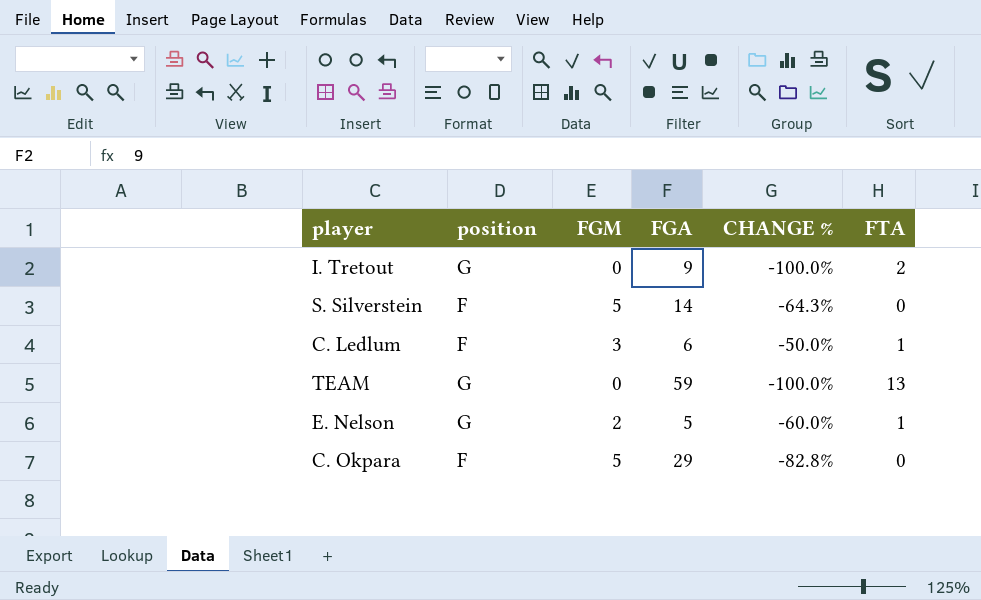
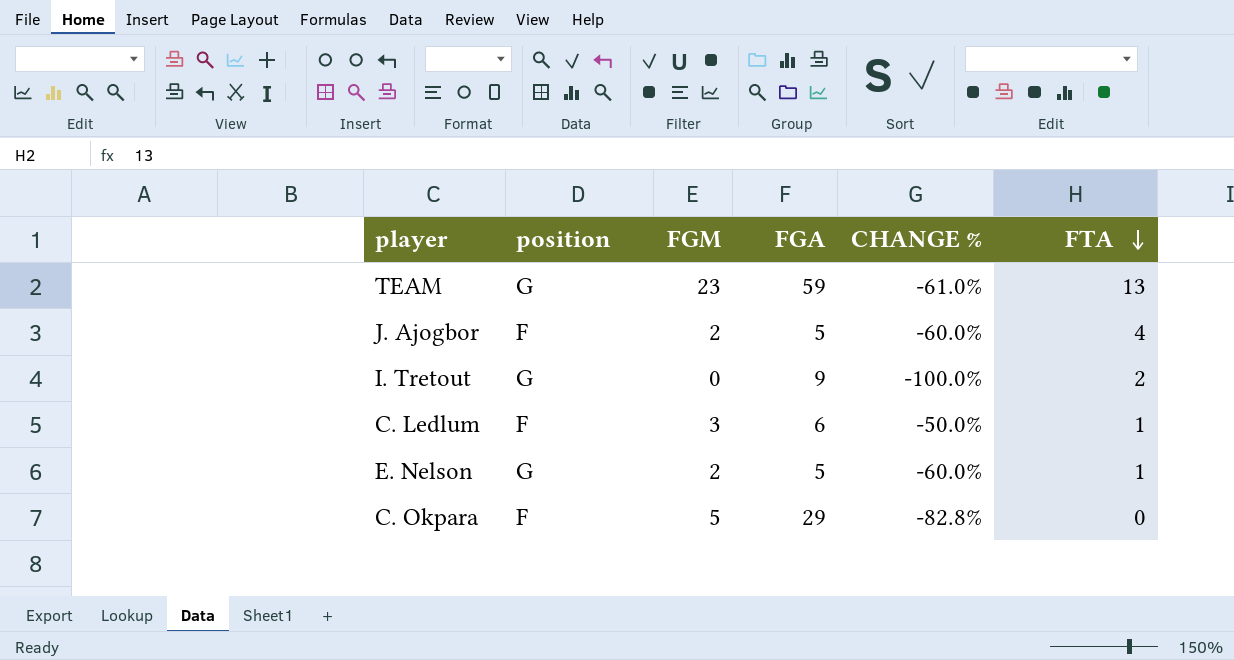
row order: none -> FTA descending
row S. Silverstein: F | 5 | 14 | -64.3% | 0 -> none
TEAM | FGM: 0 -> 23
TEAM | CHANGE %: -100.0% -> -61.0%
row J. Ajogbor: none -> F | 2 | 5 | -60.0% | 4

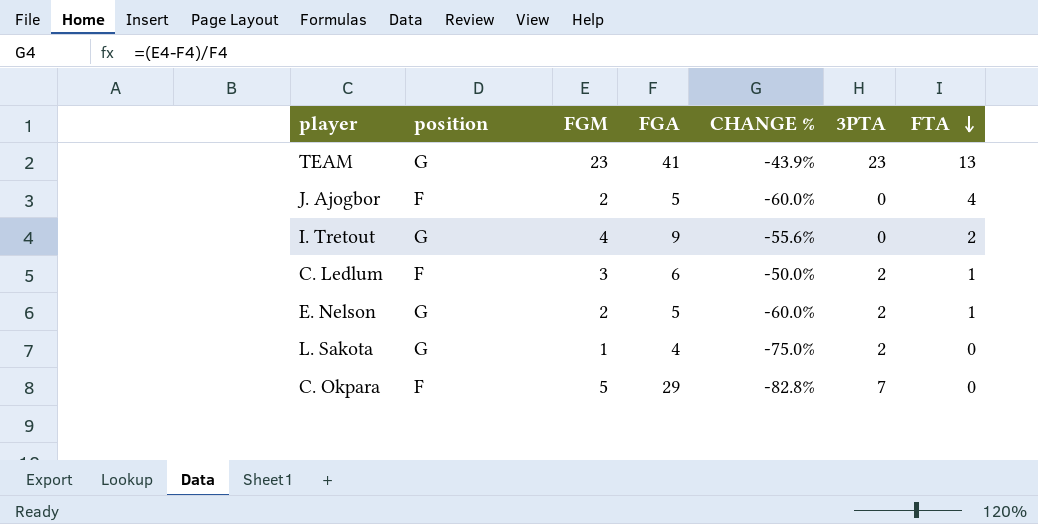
column 3PTA | position: none -> 6
TEAM | FGA: 59 -> 41
TEAM | CHANGE %: -61.0% -> -43.9%
I. Tretout | FGM: 0 -> 4
I. Tretout | CHANGE %: -100.0% -> -55.6%
row L. Sakota: none -> G | 1 | 4 | -75.0% | 2 | 0

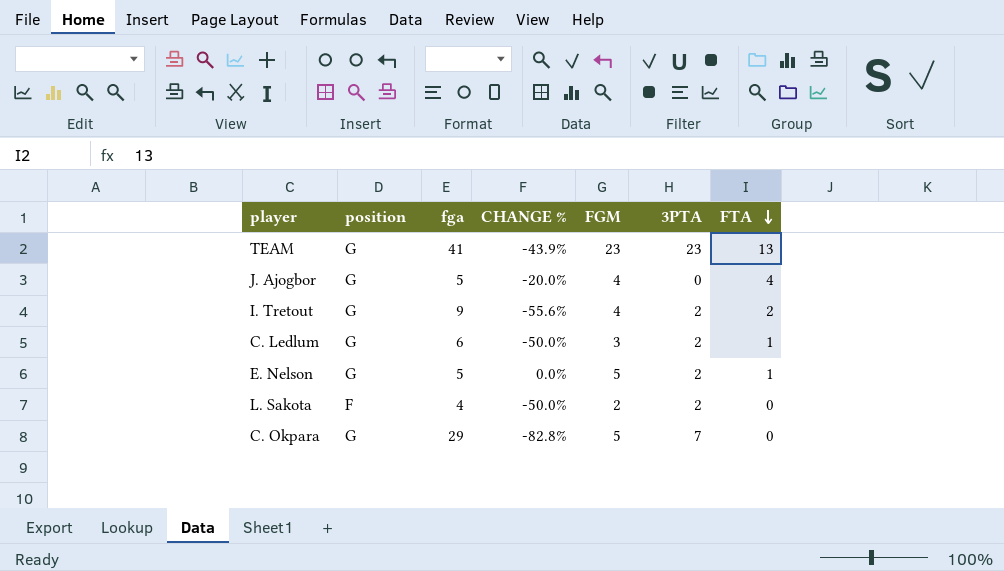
column name: FGA -> fga
column FGM | position: 3 -> 5
J. Ajogbor | position: F -> G
J. Ajogbor | CHANGE %: -60.0% -> -20.0%
J. Ajogbor | FGM: 2 -> 4
I. Tretout | 3PTA: 0 -> 2
C. Ledlum | position: F -> G
E. Nelson | CHANGE %: -60.0% -> 0.0%
E. Nelson | FGM: 2 -> 5
L. Sakota | position: G -> F
L. Sakota | CHANGE %: -75.0% -> -50.0%
L. Sakota | FGM: 1 -> 2
C. Okpara | position: F -> G

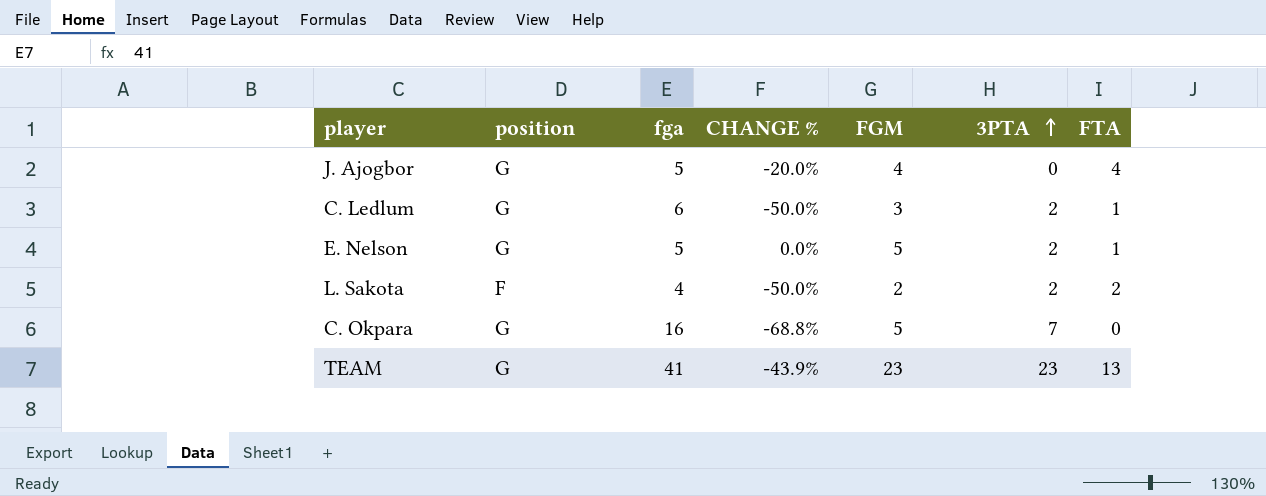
row order: FTA descending -> 3PTA ascending
row I. Tretout: G | 9 | -55.6% | 4 | 2 | 2 -> none
L. Sakota | FTA: 0 -> 2
C. Okpara | fga: 29 -> 16
C. Okpara | CHANGE %: -82.8% -> -68.8%

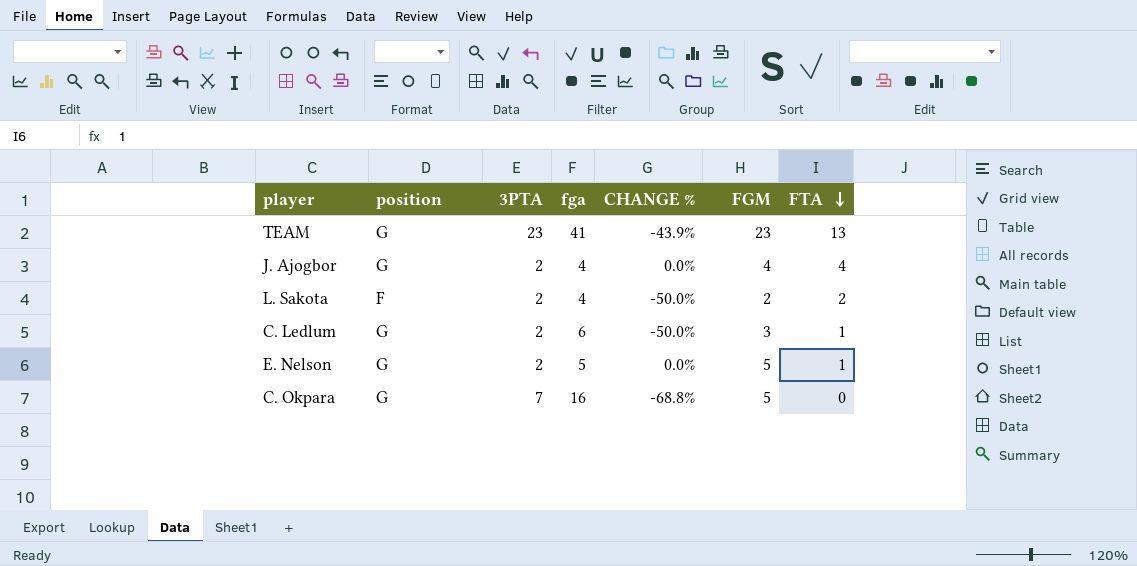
row order: 3PTA ascending -> FTA descending
column 3PTA | position: 6 -> 3
J. Ajogbor | 3PTA: 0 -> 2
J. Ajogbor | fga: 5 -> 4
J. Ajogbor | CHANGE %: -20.0% -> 0.0%

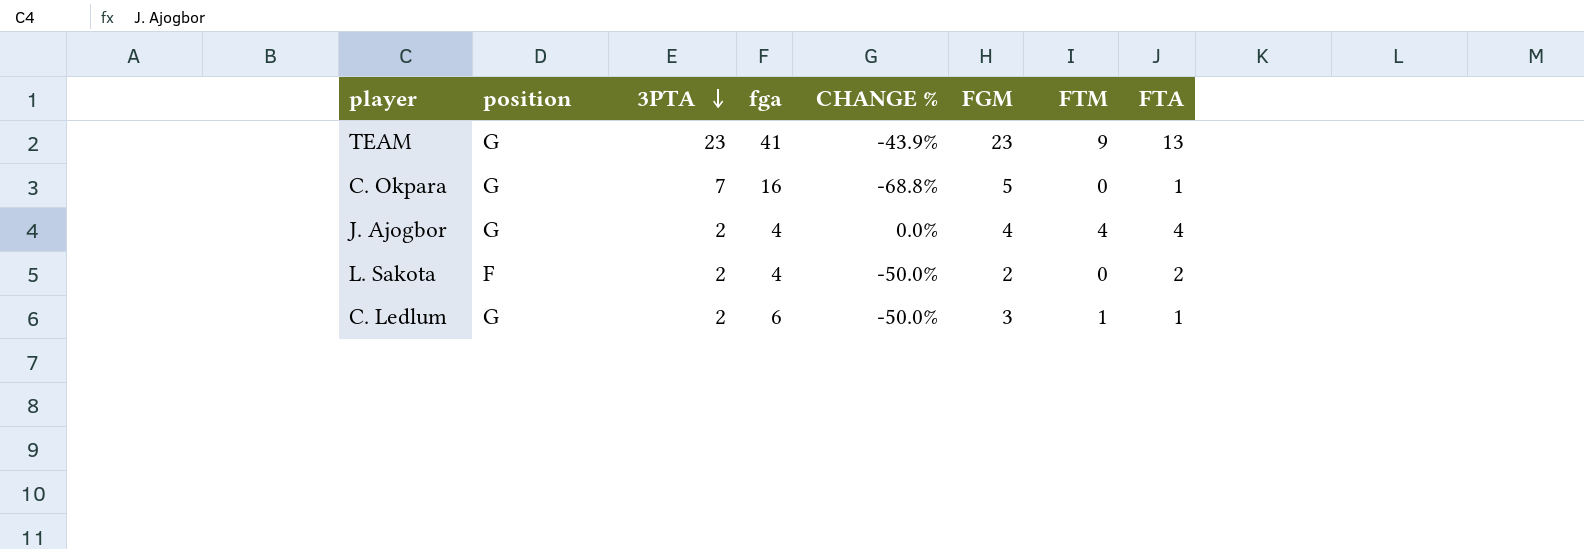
row order: FTA descending -> 3PTA descending
column FTM | position: none -> 7
row E. Nelson: G | 2 | 5 | 0.0% | 5 | 1 -> none
C. Okpara | FTA: 0 -> 1

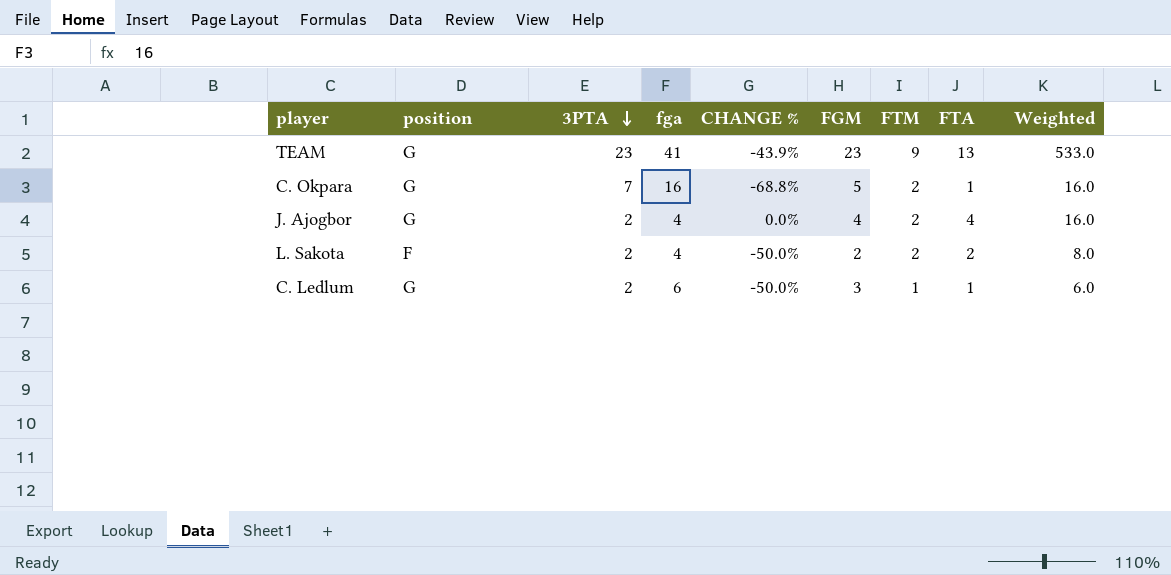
column Weighted | formula: none -> [fga] * [FTA]
C. Okpara | FTM: 0 -> 2
J. Ajogbor | FTM: 4 -> 2
L. Sakota | FTM: 0 -> 2

